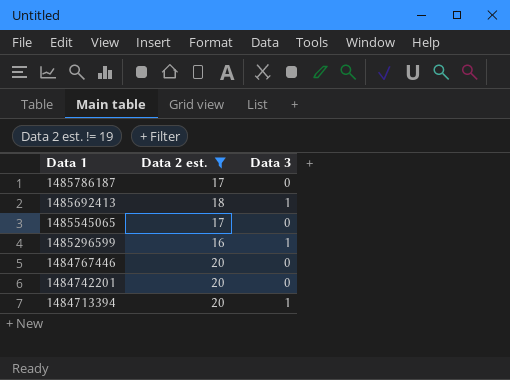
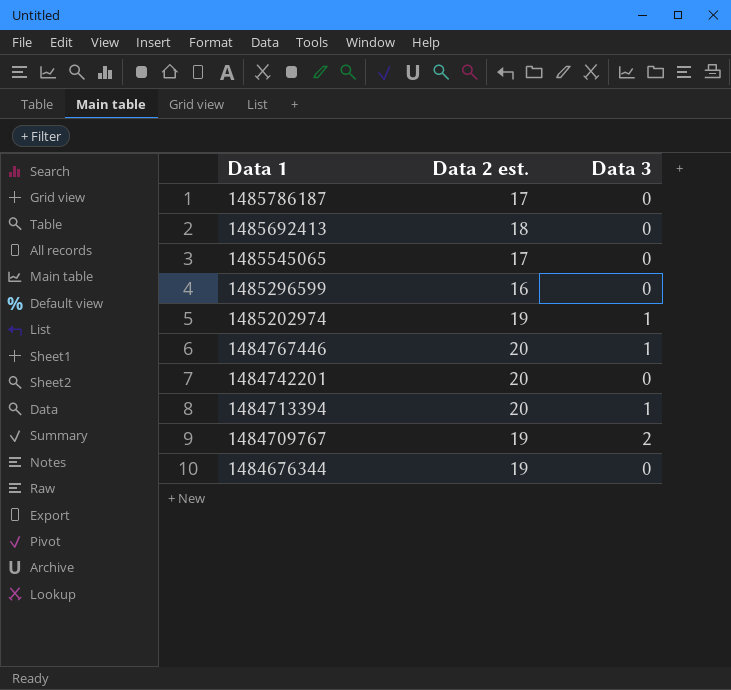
filter: Data 2 est. != 19 -> none
1485692413 | Data 3: 1 -> 0
1485296599 | Data 3: 1 -> 0
1484767446 | Data 3: 0 -> 1

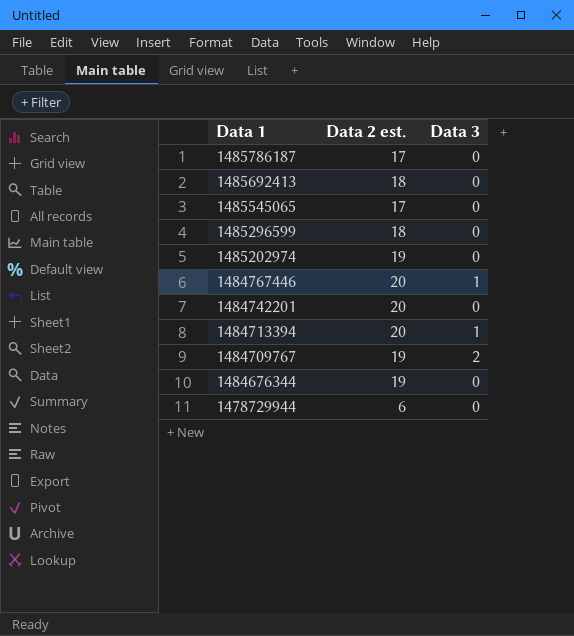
1485296599 | Data 2 est.: 16 -> 18
1485202974 | Data 3: 1 -> 0
row 1478729944: none -> 6 | 0

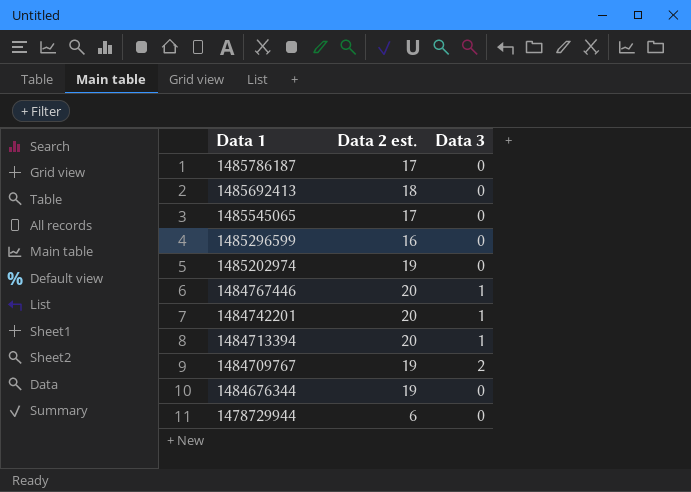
1485296599 | Data 2 est.: 18 -> 16
1484742201 | Data 3: 0 -> 1

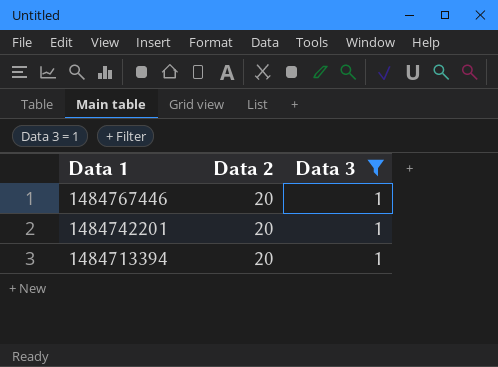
filter: none -> Data 3 = 1
column name: Data 2 est. -> Data 2

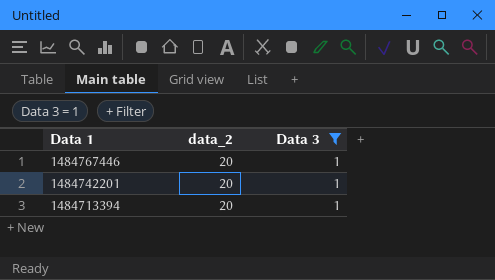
column name: Data 2 -> data_2

